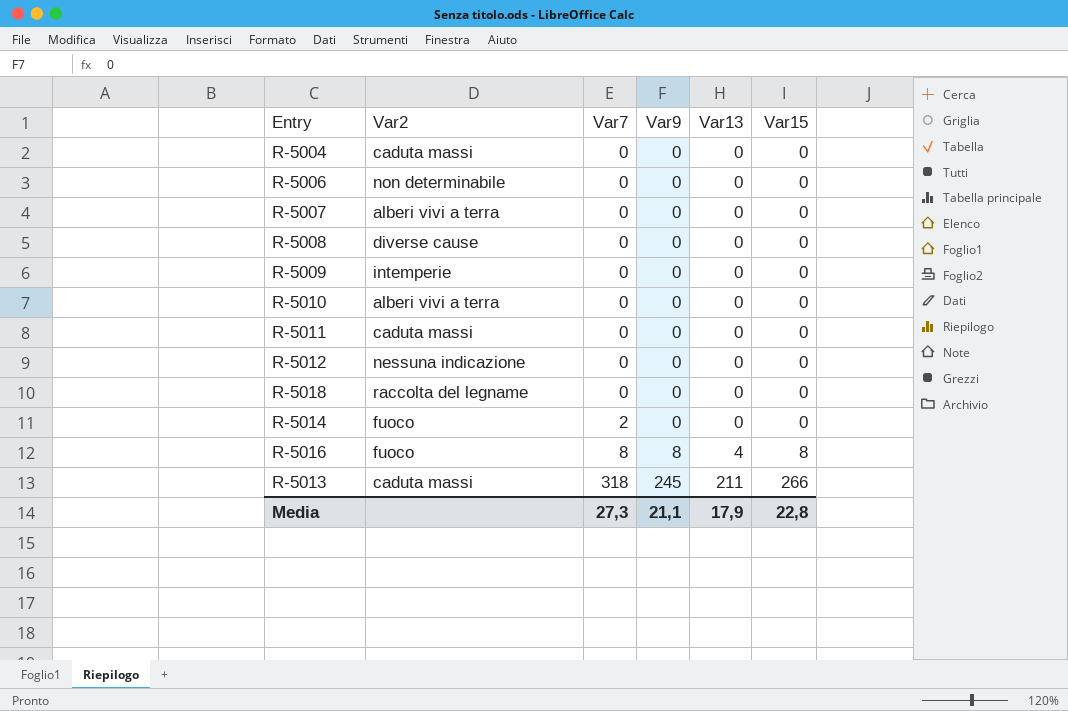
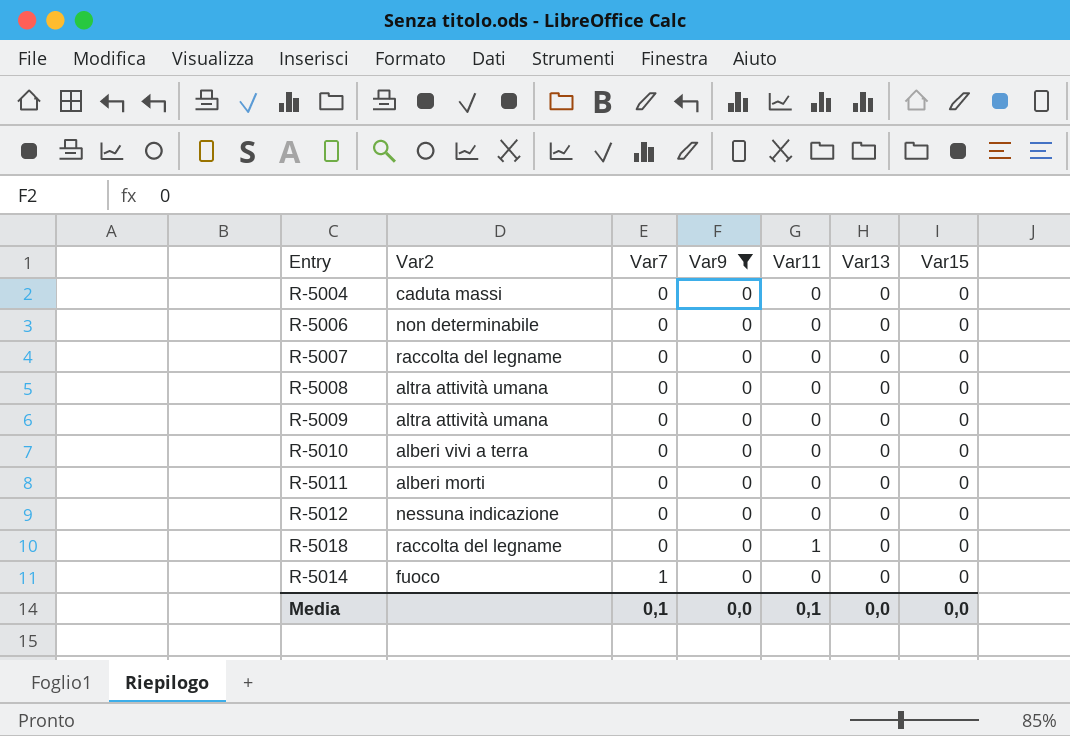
filter: none -> Var9 = 0
column Var11 | position: none -> 5
R-5007 | Var2: alberi vivi a terra -> raccolta del legname
R-5008 | Var2: diverse cause -> altra attività umana
R-5009 | Var2: intemperie -> altra attività umana
R-5011 | Var2: caduta massi -> alberi morti
R-5014 | Var7: 2 -> 1
Media | Var7: 27,3 -> 0,1
Media | Var9: 21,1 -> 0,0
Media | Var13: 17,9 -> 0,0
Media | Var15: 22,8 -> 0,0

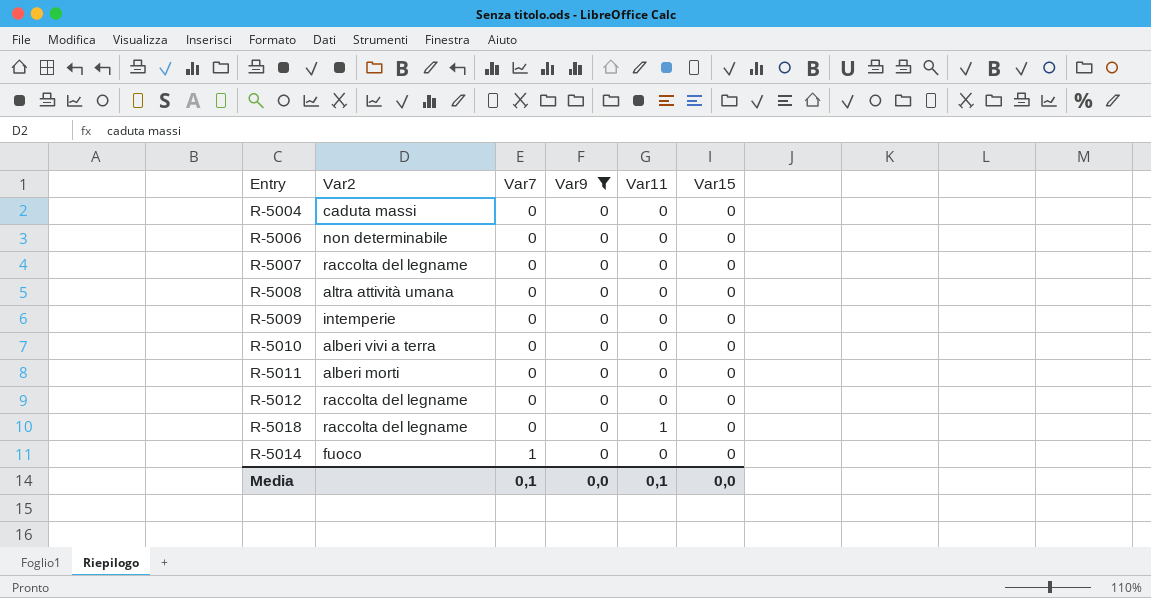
column Var13 | position: 6 -> none
R-5009 | Var2: altra attività umana -> intemperie
R-5012 | Var2: nessuna indicazione -> raccolta del legname

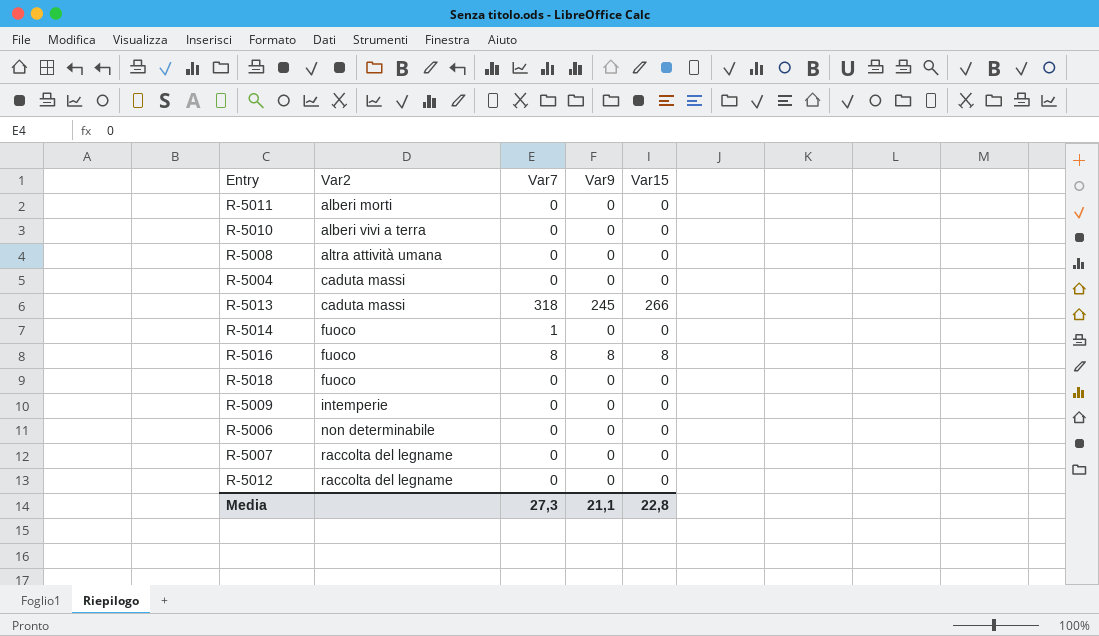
filter: Var9 = 0 -> none
row order: Var7 ascending -> Var2 ascending
column Var11 | position: 5 -> none
R-5018 | Var2: raccolta del legname -> fuoco
Media | Var7: 0,1 -> 27,3
Media | Var9: 0,0 -> 21,1
Media | Var15: 0,0 -> 22,8

